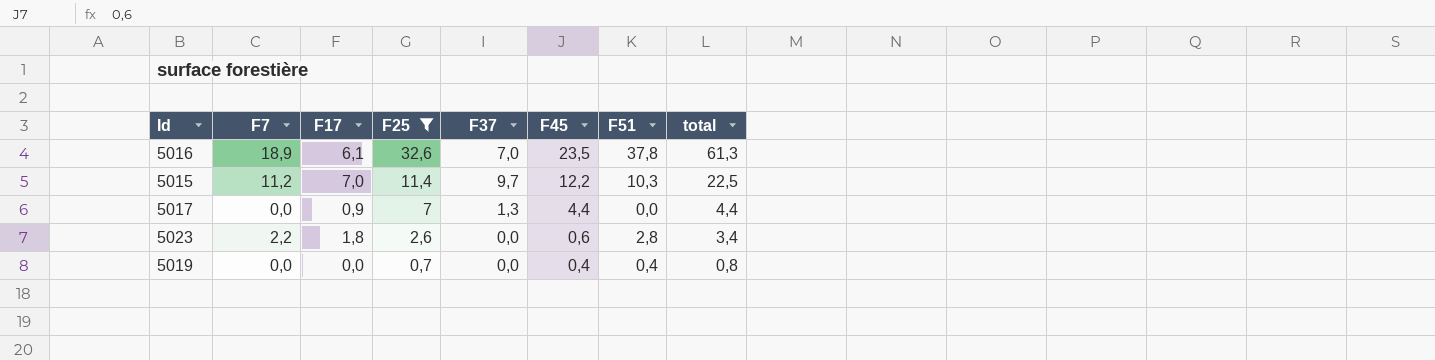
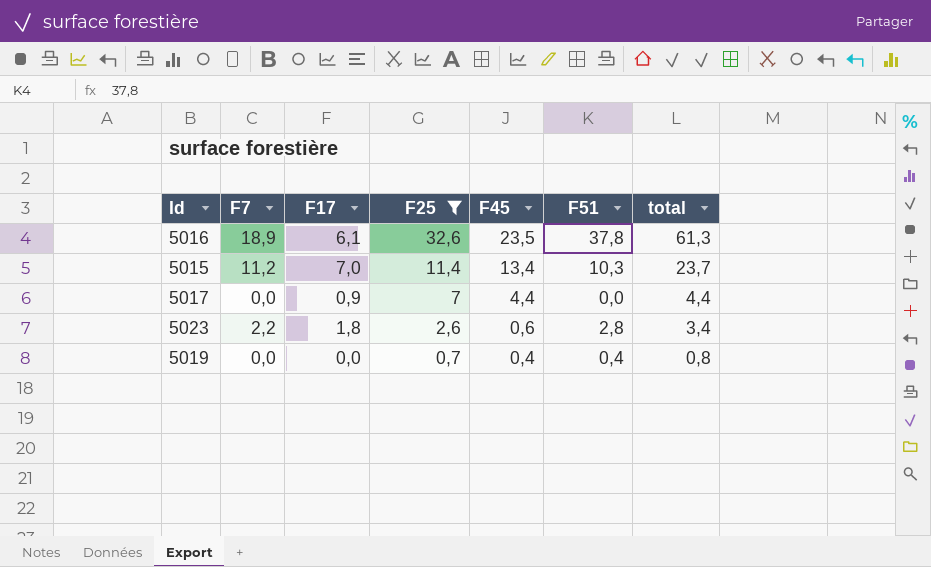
column F37 | position: 5 -> none
5015 | F45: 12,2 -> 13,4
5015 | total: 22,5 -> 23,7

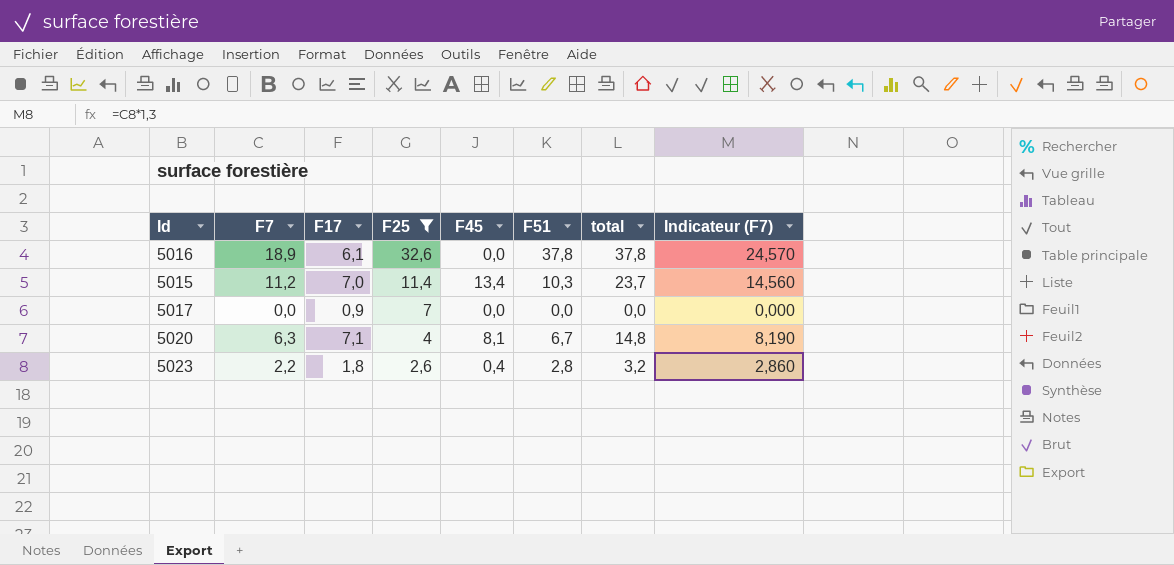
column Indicateur (F7) | formula: none -> [F7] * 1,3
row 5019: 0,0 | 0,0 | 0,7 | 0,4 | 0,4 | 0,8 -> none
5016 | F45: 23,5 -> 0,0
5016 | total: 61,3 -> 37,8
5017 | F45: 4,4 -> 0,0
5017 | total: 4,4 -> 0,0
row 5020: none -> 6,3 | 7,1 | 4 | 8,1 | 6,7 | 14,8 | 8,190
5023 | F45: 0,6 -> 0,4
5023 | total: 3,4 -> 3,2

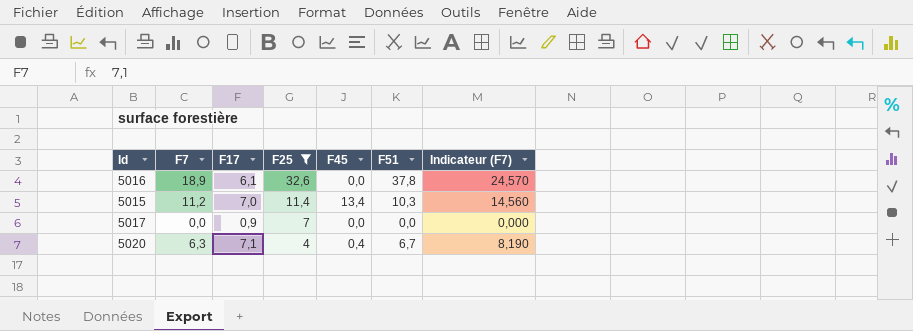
column total | formula: [F45] + [F51] -> none
row 5023: 2,2 | 1,8 | 2,6 | 0,4 | 2,8 | 3,2 | 2,860 -> none
5020 | F45: 8,1 -> 0,4

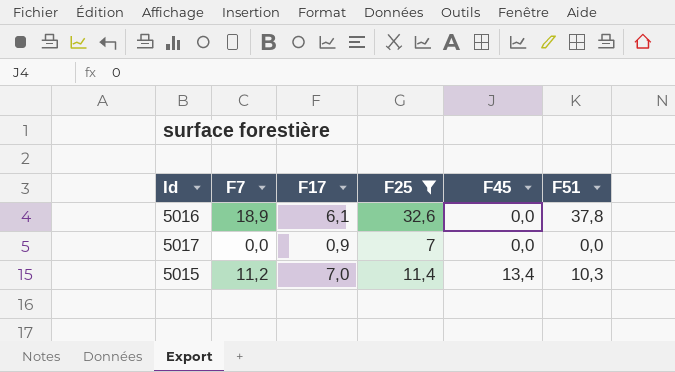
row order: F25 descending -> F45 ascending
column Indicateur (F7) | formula: [F7] * 1,3 -> none
row 5020: 6,3 | 7,1 | 4 | 0,4 | 6,7 | 8,190 -> none

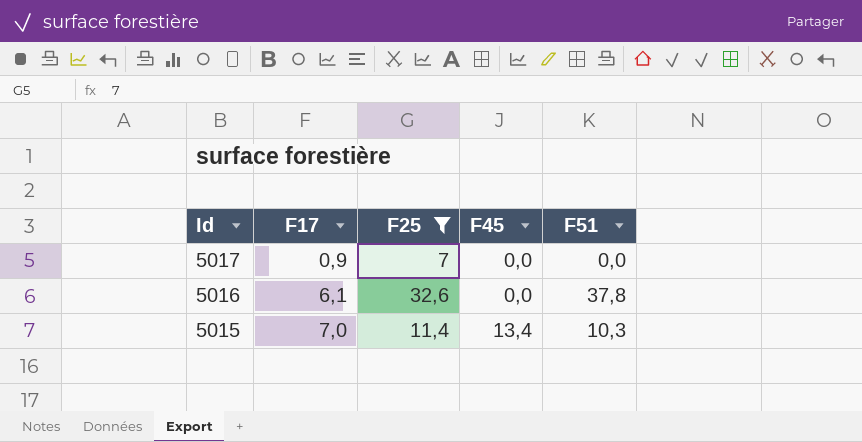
row order: F45 ascending -> Id descending
column F7 | position: 2 -> none

